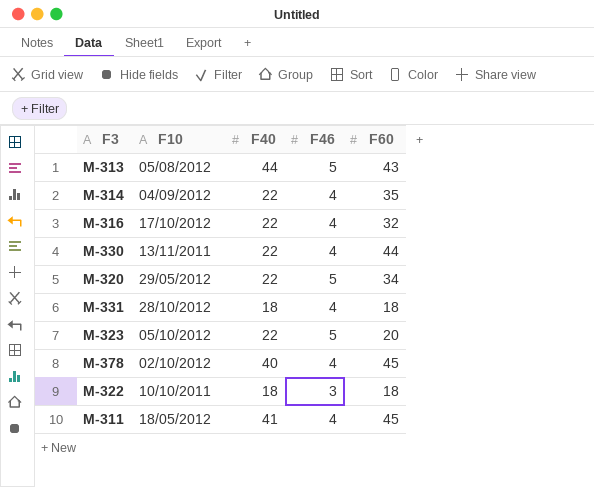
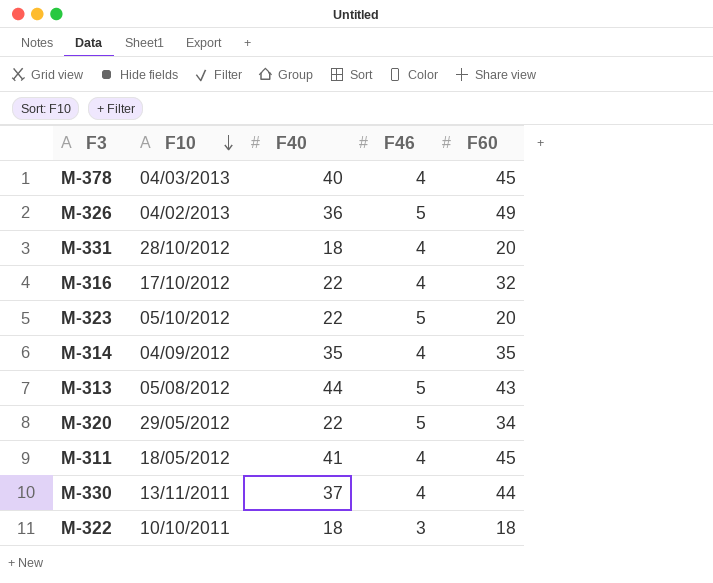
row order: none -> F10 descending
M-378 | F10: 02/10/2012 -> 04/03/2013
row M-326: none -> 04/02/2013 | 36 | 5 | 49
M-331 | F60: 18 -> 20
M-314 | F40: 22 -> 35
M-330 | F40: 22 -> 37

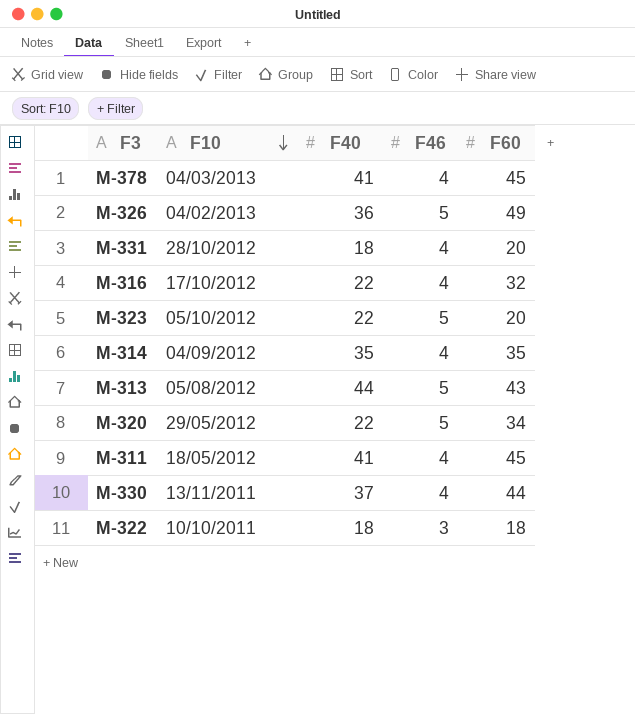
M-378 | F40: 40 -> 41

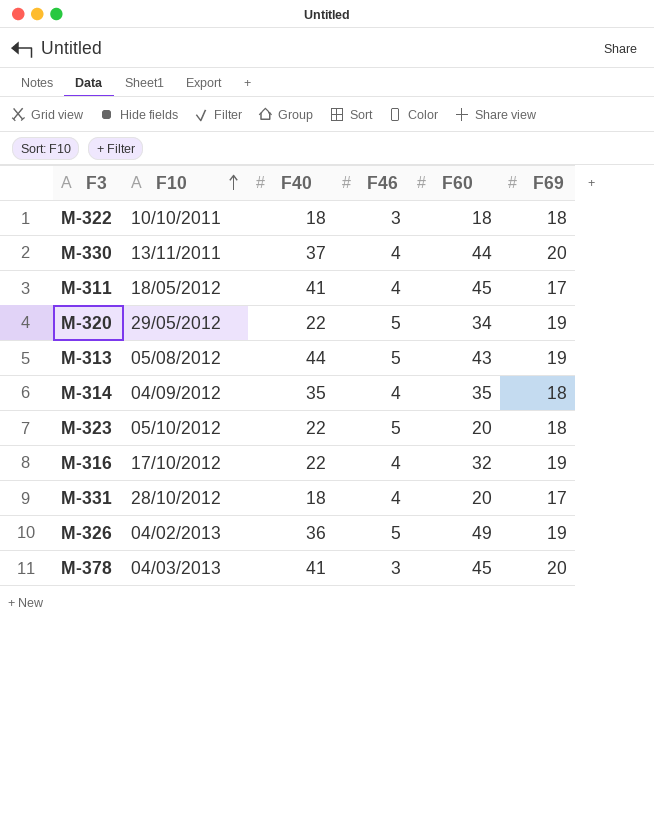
row order: F10 descending -> F10 ascending
column F69 | position: none -> 6
M-378 | F46: 4 -> 3

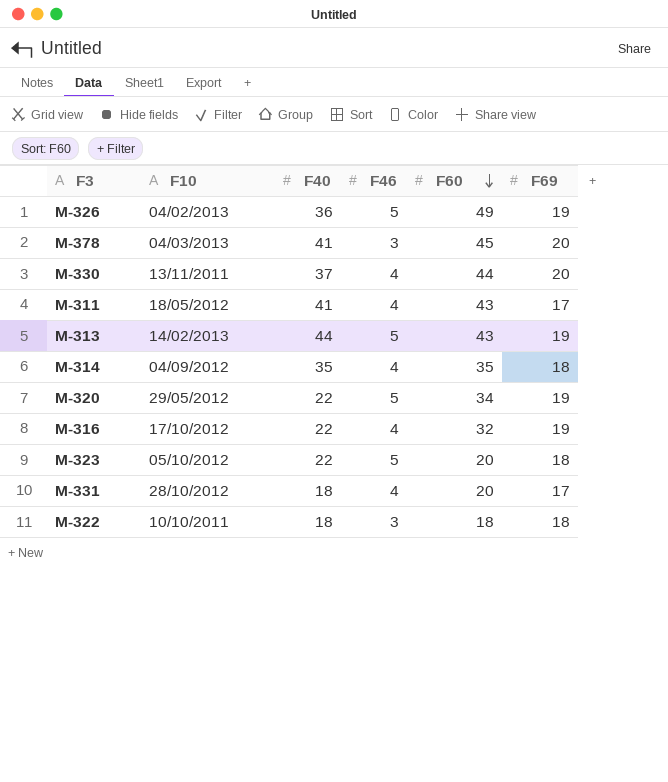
row order: F10 ascending -> F60 descending
M-311 | F60: 45 -> 43
M-313 | F10: 05/08/2012 -> 14/02/2013

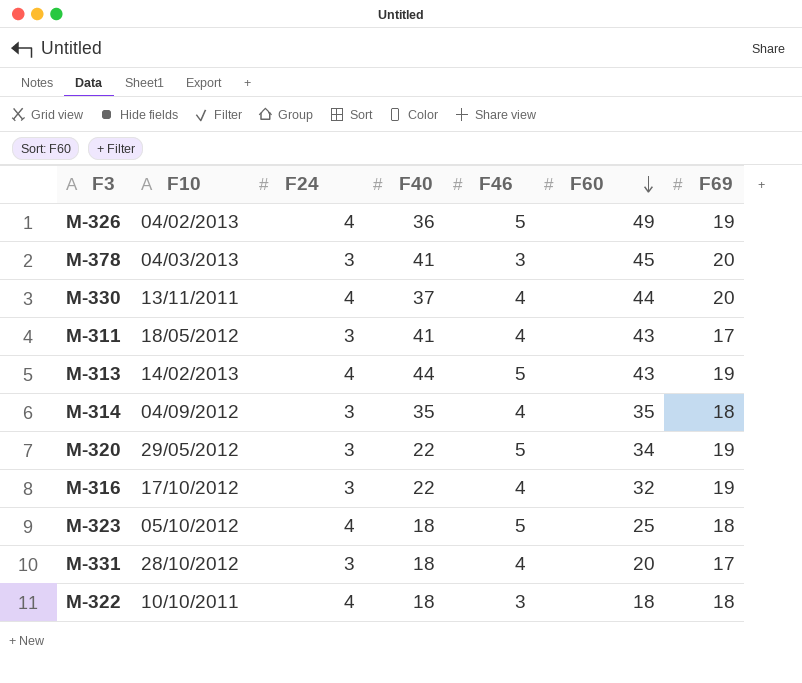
column F24 | position: none -> 3
M-323 | F40: 22 -> 18
M-323 | F60: 20 -> 25

